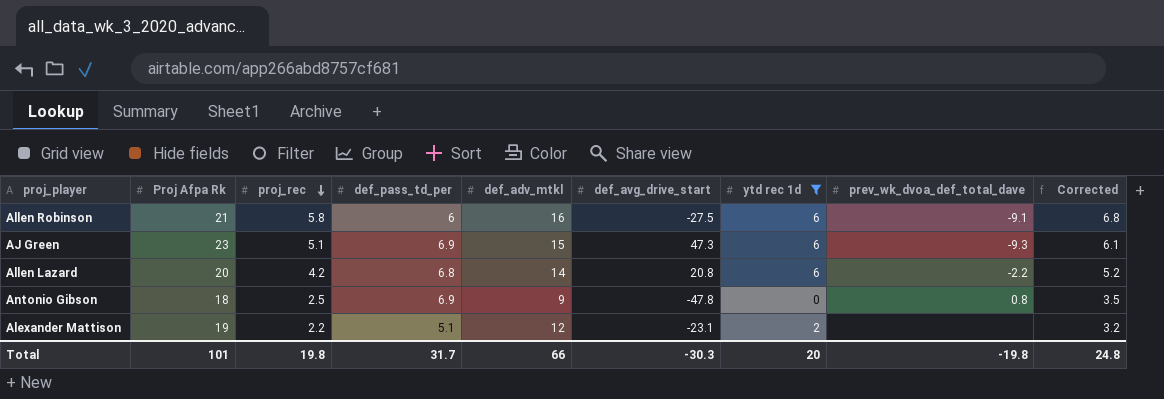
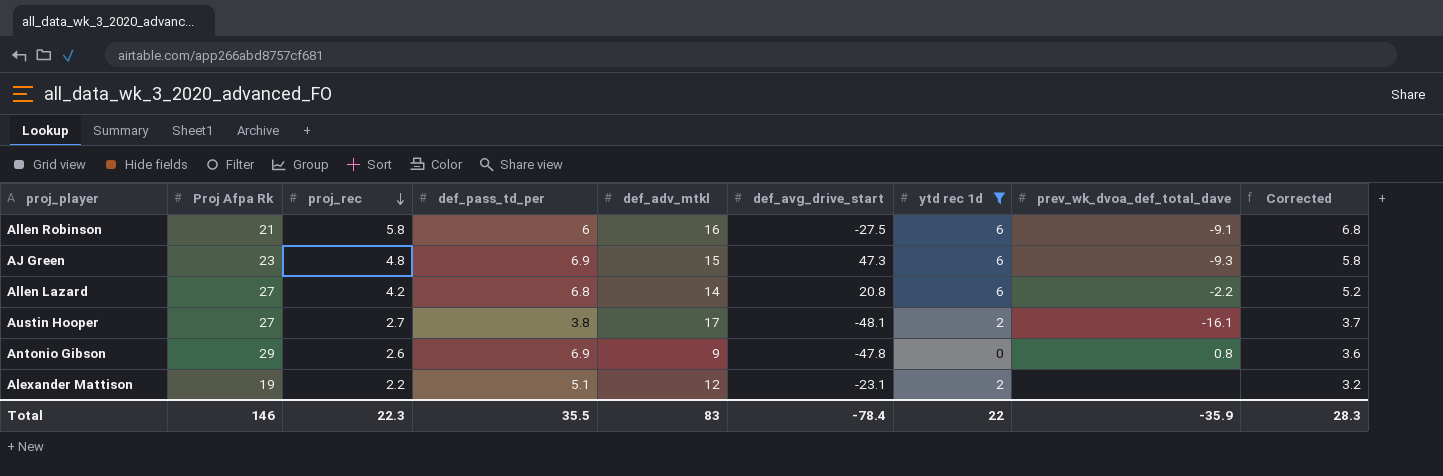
AJ Green | proj_rec: 5.1 -> 4.8
AJ Green | Corrected: 6.1 -> 5.8
Allen Lazard | Proj Afpa Rk: 20 -> 27
row Austin Hooper: none -> 27 | 2.7 | 3.8 | 17 | -48.1 | 2 | -16.1 | 3.7
Antonio Gibson | Proj Afpa Rk: 18 -> 29
Antonio Gibson | proj_rec: 2.5 -> 2.6
Antonio Gibson | Corrected: 3.5 -> 3.6
Total | Proj Afpa Rk: 101 -> 146
Total | proj_rec: 19.8 -> 22.3
Total | def_pass_td_per: 31.7 -> 35.5
Total | def_adv_mtkl: 66 -> 83
Total | def_avg_drive_start: -30.3 -> -78.4
Total | ytd rec 1d: 20 -> 22
Total | prev_wk_dvoa_def_total_dave: -19.8 -> -35.9
Total | Corrected: 24.8 -> 28.3

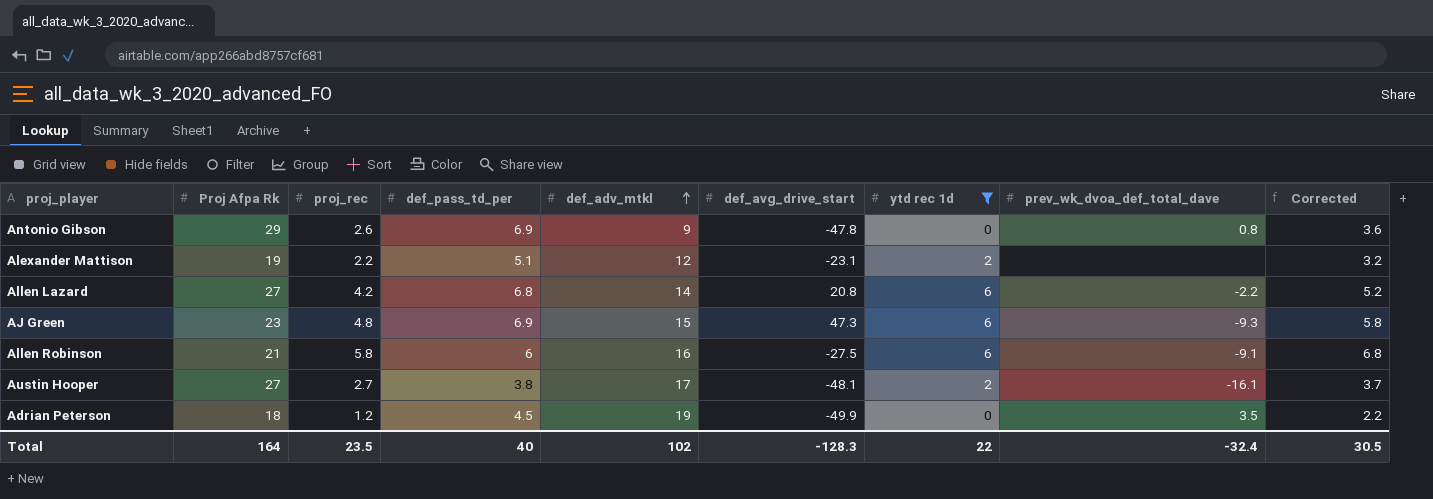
row order: proj_rec descending -> def_adv_mtkl ascending
row Adrian Peterson: none -> 18 | 1.2 | 4.5 | 19 | -49.9 | 0 | 3.5 | 2.2
Total | Proj Afpa Rk: 146 -> 164
Total | proj_rec: 22.3 -> 23.5
Total | def_pass_td_per: 35.5 -> 40
Total | def_adv_mtkl: 83 -> 102
Total | def_avg_drive_start: -78.4 -> -128.3
Total | prev_wk_dvoa_def_total_dave: -35.9 -> -32.4
Total | Corrected: 28.3 -> 30.5

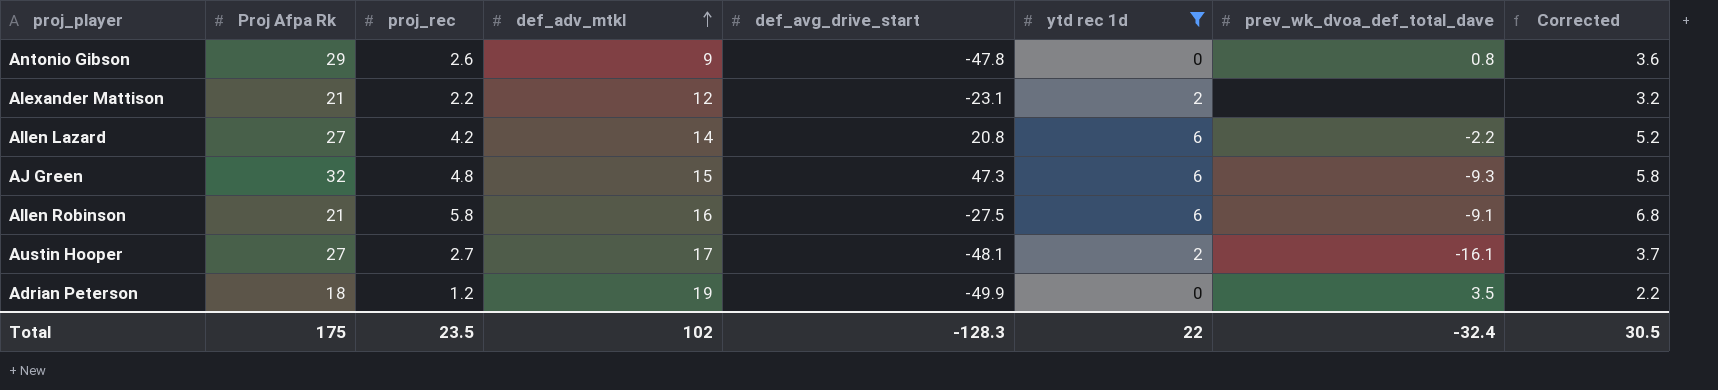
column def_pass_td_per | position: 4 -> none
Alexander Mattison | Proj Afpa Rk: 19 -> 21
AJ Green | Proj Afpa Rk: 23 -> 32
Total | Proj Afpa Rk: 164 -> 175

